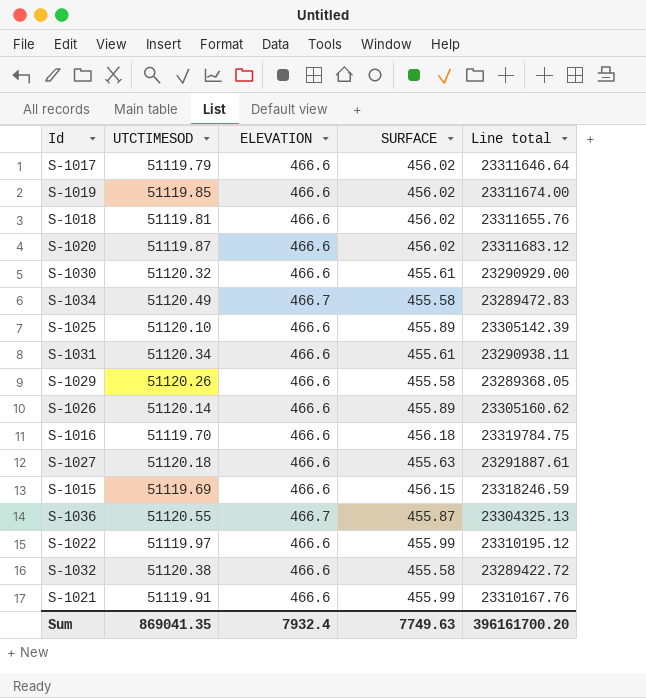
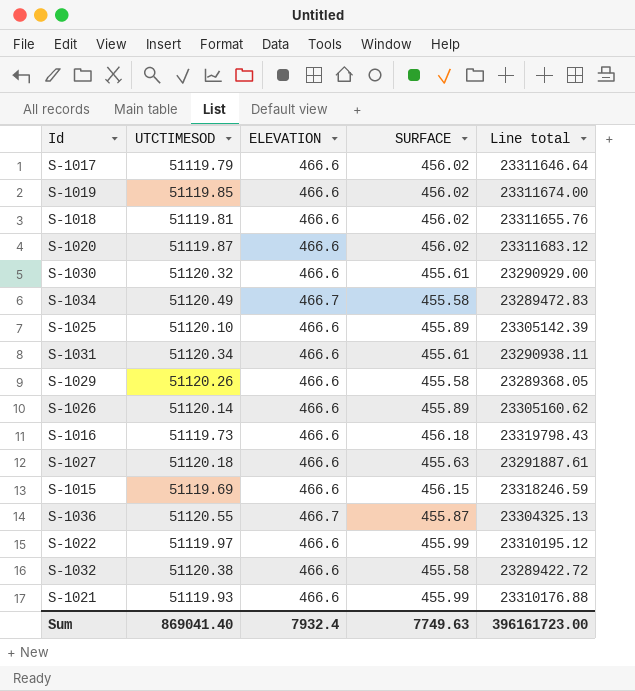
S-1016 | UTCTIMESOD: 51119.70 -> 51119.73
S-1016 | Line total: 23319784.75 -> 23319798.43
S-1021 | UTCTIMESOD: 51119.91 -> 51119.93
S-1021 | Line total: 23310167.76 -> 23310176.88
Sum | UTCTIMESOD: 869041.35 -> 869041.40
Sum | Line total: 396161700.20 -> 396161723.00

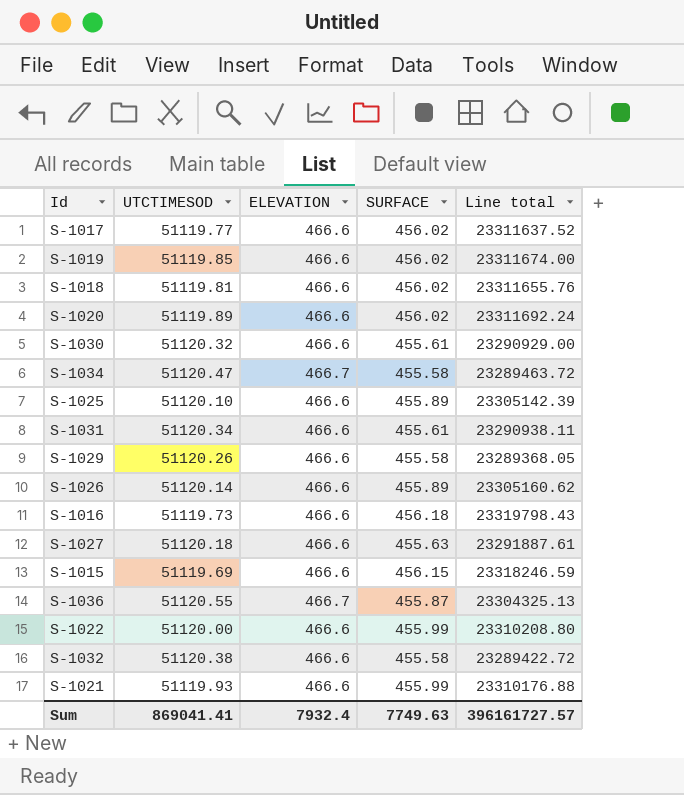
S-1017 | UTCTIMESOD: 51119.79 -> 51119.77
S-1017 | Line total: 23311646.64 -> 23311637.52
S-1020 | UTCTIMESOD: 51119.87 -> 51119.89
S-1020 | Line total: 23311683.12 -> 23311692.24
S-1034 | UTCTIMESOD: 51120.49 -> 51120.47
S-1034 | Line total: 23289472.83 -> 23289463.72
S-1022 | UTCTIMESOD: 51119.97 -> 51120.00
S-1022 | Line total: 23310195.12 -> 23310208.80
Sum | UTCTIMESOD: 869041.40 -> 869041.41
Sum | Line total: 396161723.00 -> 396161727.57

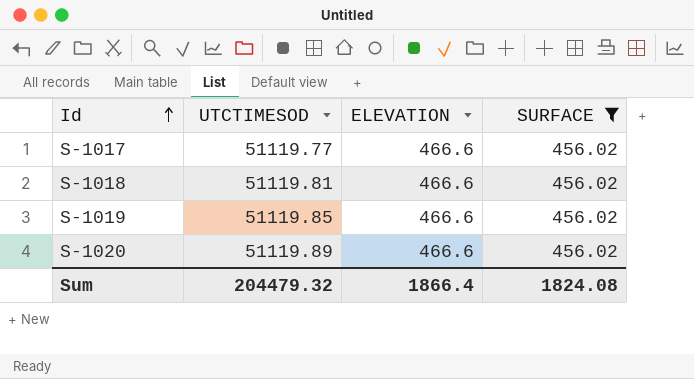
filter: none -> SURFACE = 456.02
row order: none -> Id ascending
column Line total | formula: [UTCTIMESOD] * [SURFACE] -> none
Sum | UTCTIMESOD: 869041.41 -> 204479.32
Sum | ELEVATION: 7932.4 -> 1866.4
Sum | SURFACE: 7749.63 -> 1824.08

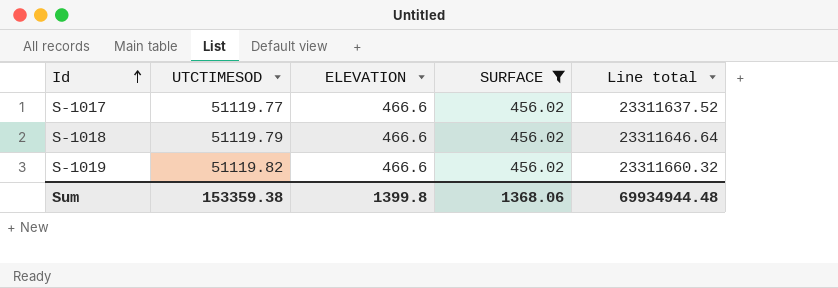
column Line total | formula: none -> [UTCTIMESOD] * [SURFACE]
row S-1020: 51119.89 | 466.6 | 456.02 -> none
S-1018 | UTCTIMESOD: 51119.81 -> 51119.79
S-1019 | UTCTIMESOD: 51119.85 -> 51119.82
Sum | UTCTIMESOD: 204479.32 -> 153359.38
Sum | ELEVATION: 1866.4 -> 1399.8
Sum | SURFACE: 1824.08 -> 1368.06

